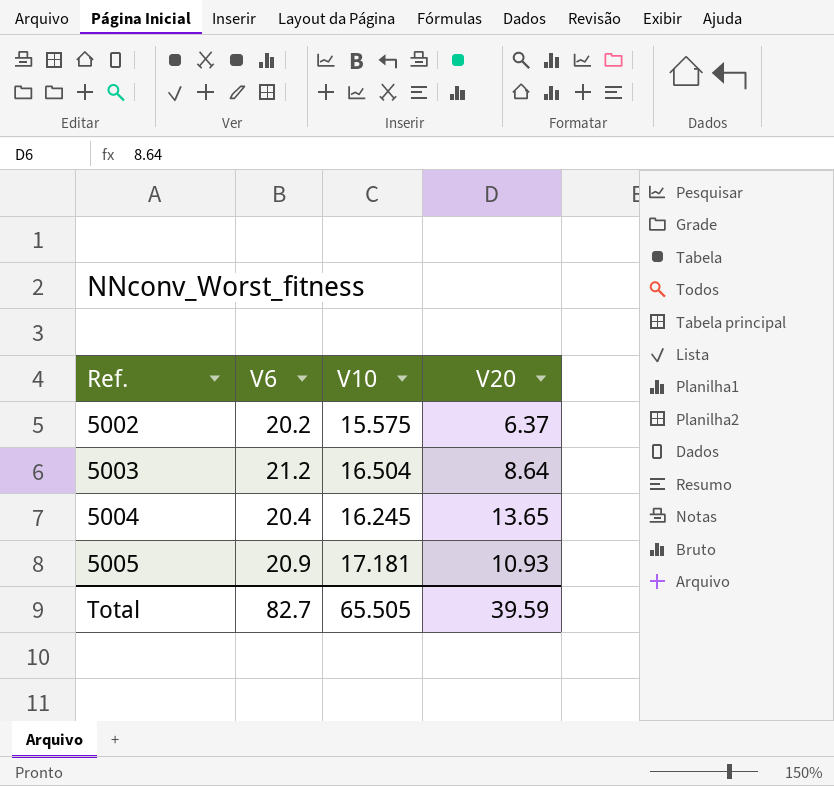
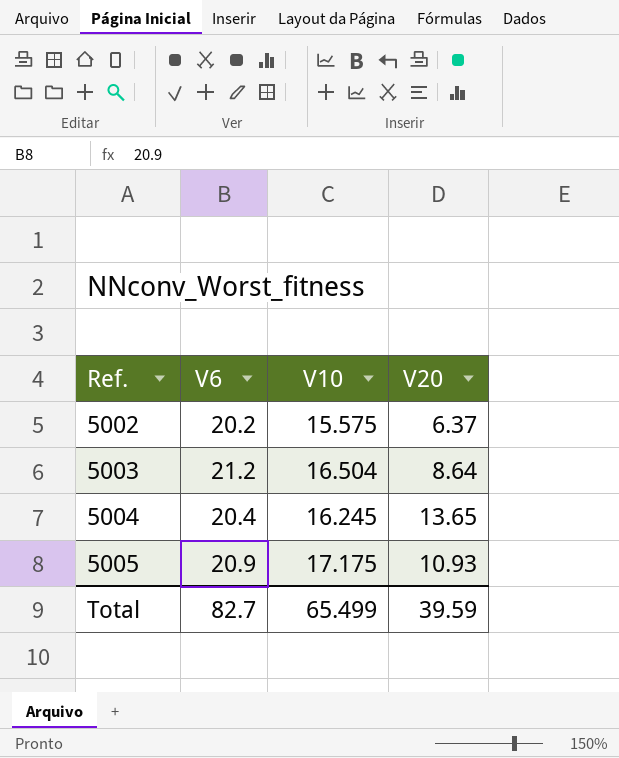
5005 | V10: 17.181 -> 17.175
Total | V10: 65.505 -> 65.499

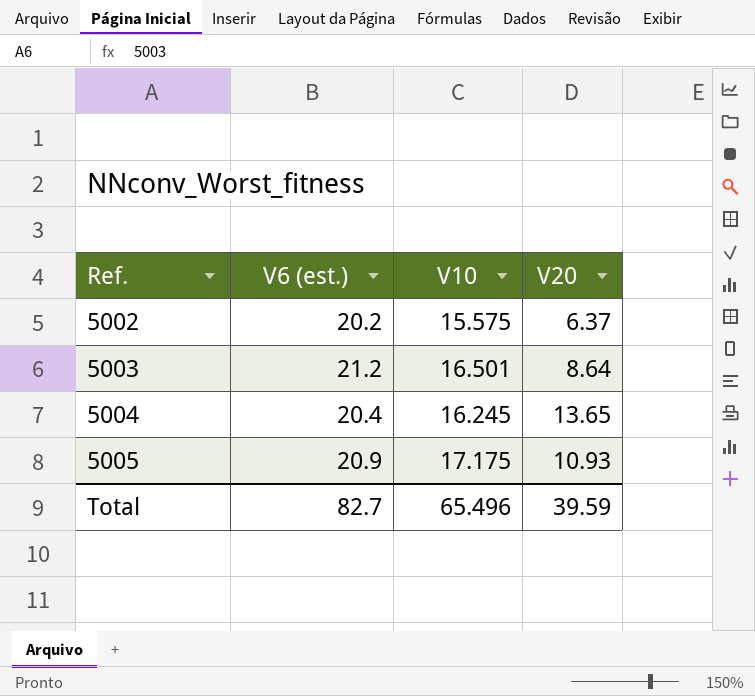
column name: V6 -> V6 (est.)
5003 | V10: 16.504 -> 16.501
Total | V10: 65.499 -> 65.496

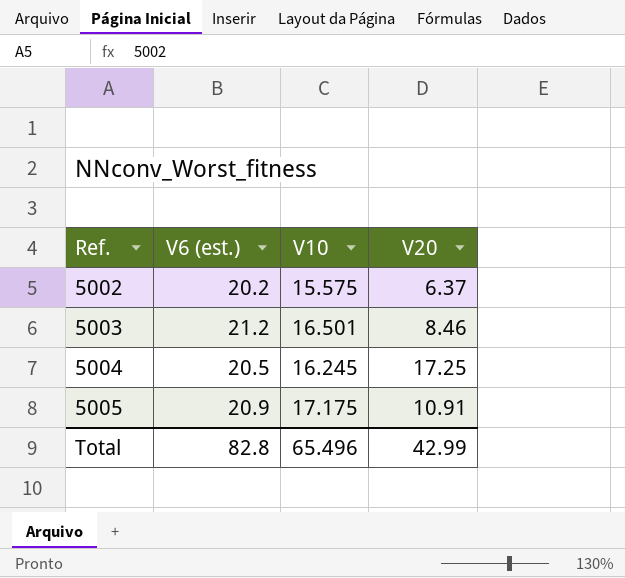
5003 | V20: 8.64 -> 8.46
5004 | V6 (est.): 20.4 -> 20.5
5004 | V20: 13.65 -> 17.25
5005 | V20: 10.93 -> 10.91
Total | V6 (est.): 82.7 -> 82.8
Total | V20: 39.59 -> 42.99

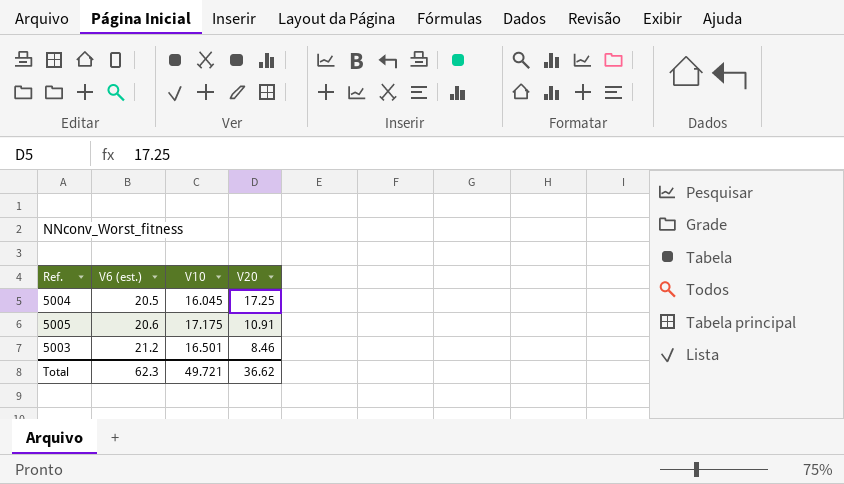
row order: Ref. ascending -> V6 (est.) ascending
row 5002: 20.2 | 15.575 | 6.37 -> none
5004 | V10: 16.245 -> 16.045
5005 | V6 (est.): 20.9 -> 20.6
Total | V6 (est.): 82.8 -> 62.3
Total | V10: 65.496 -> 49.721
Total | V20: 42.99 -> 36.62

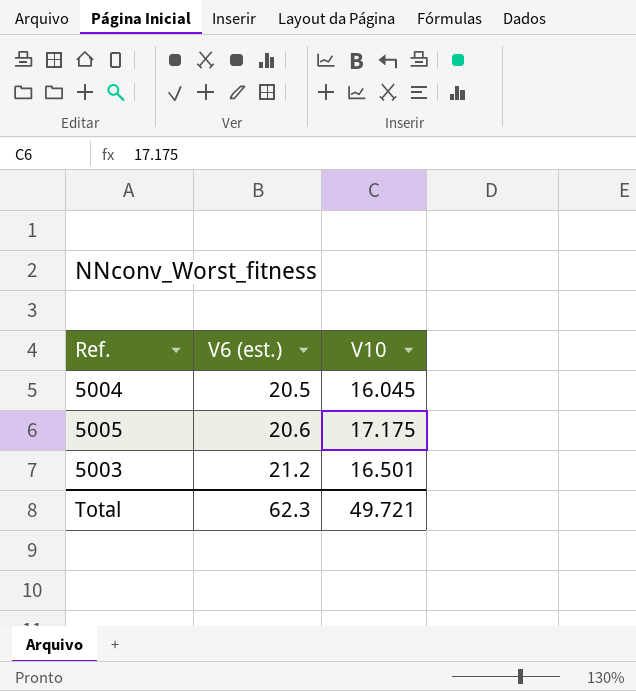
column V20 | position: 4 -> none

